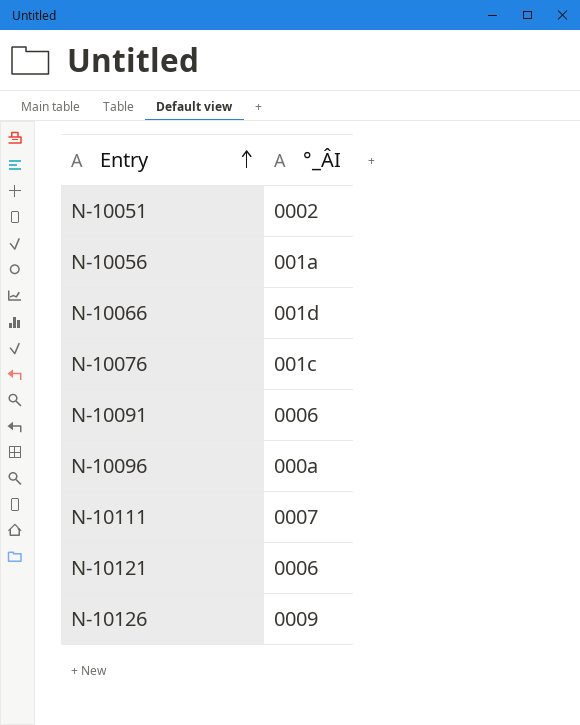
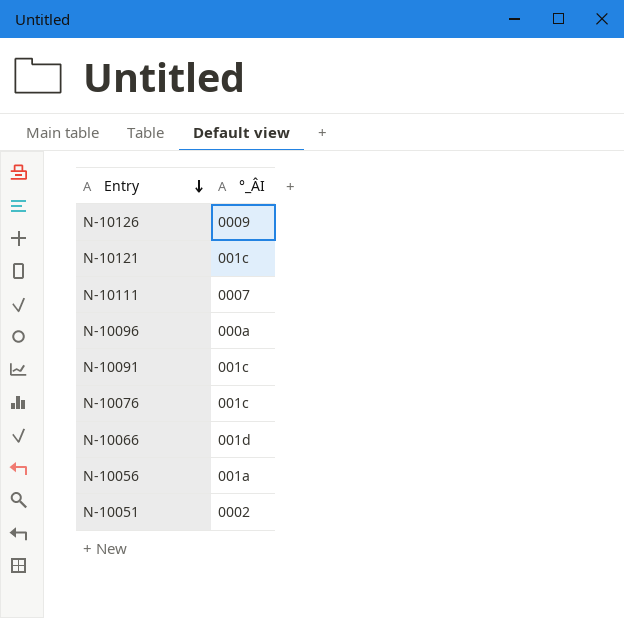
row order: Entry ascending -> Entry descending
N-10121 | °_ÂI: 0006 -> 001c
N-10091 | °_ÂI: 0006 -> 001c

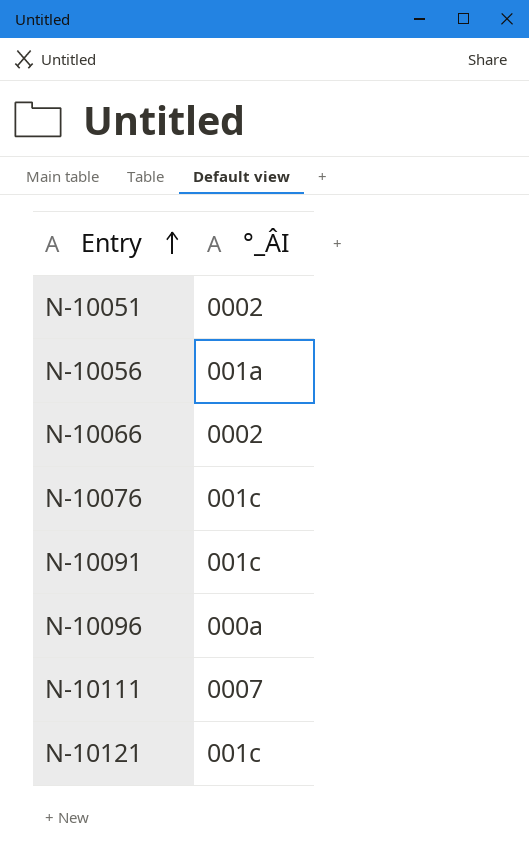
row order: Entry descending -> Entry ascending
row N-10126: 0009 -> none
N-10066 | °_ÂI: 001d -> 0002

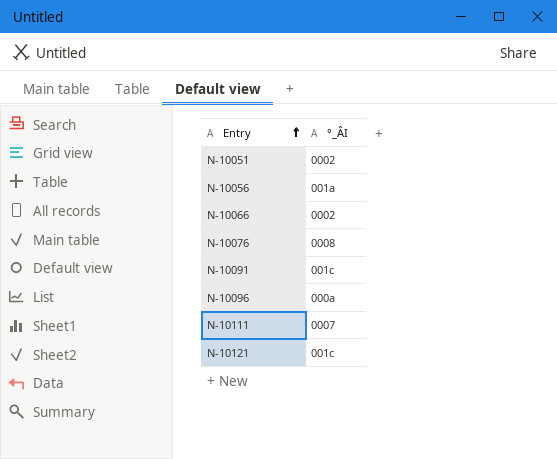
N-10076 | °_ÂI: 001c -> 0008

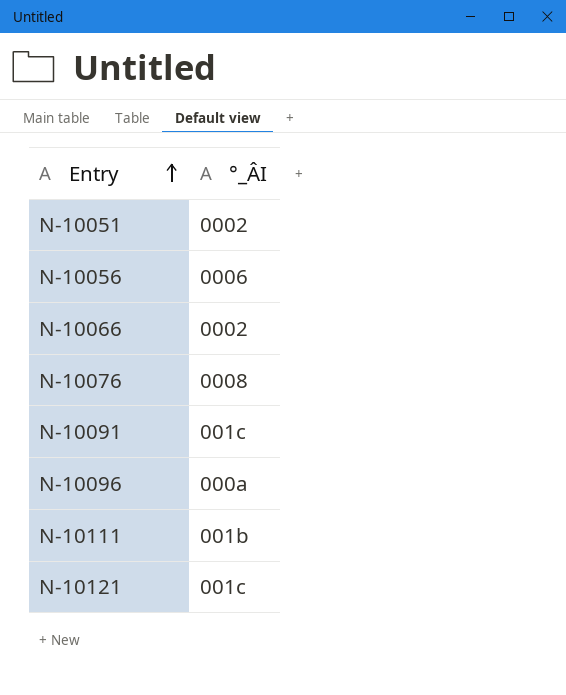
N-10056 | °_ÂI: 001a -> 0006
N-10111 | °_ÂI: 0007 -> 001b

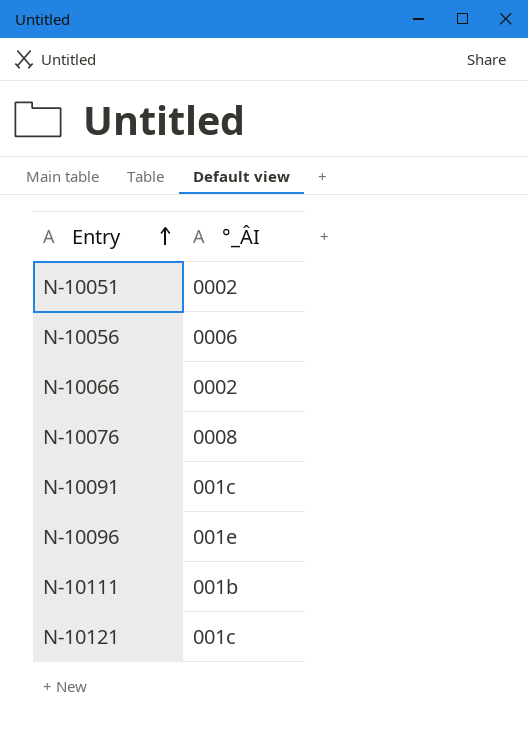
N-10096 | °_ÂI: 000a -> 001e

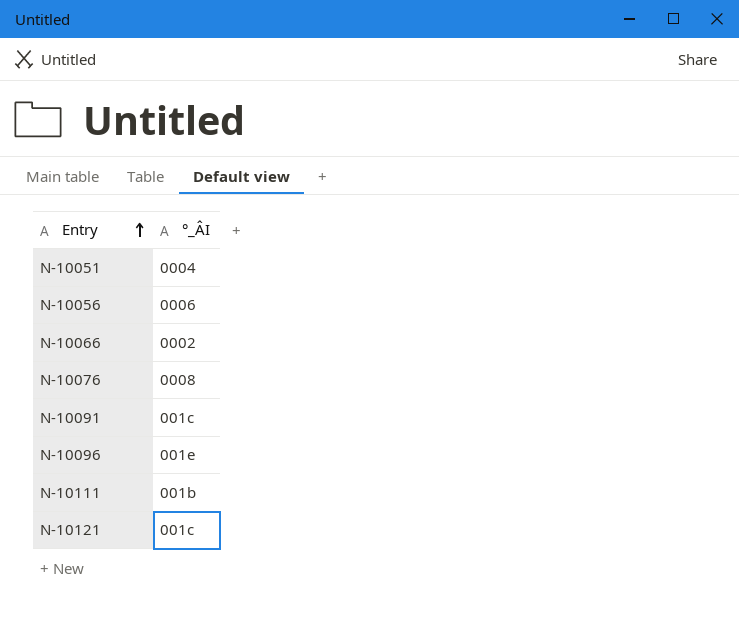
N-10051 | °_ÂI: 0002 -> 0004

